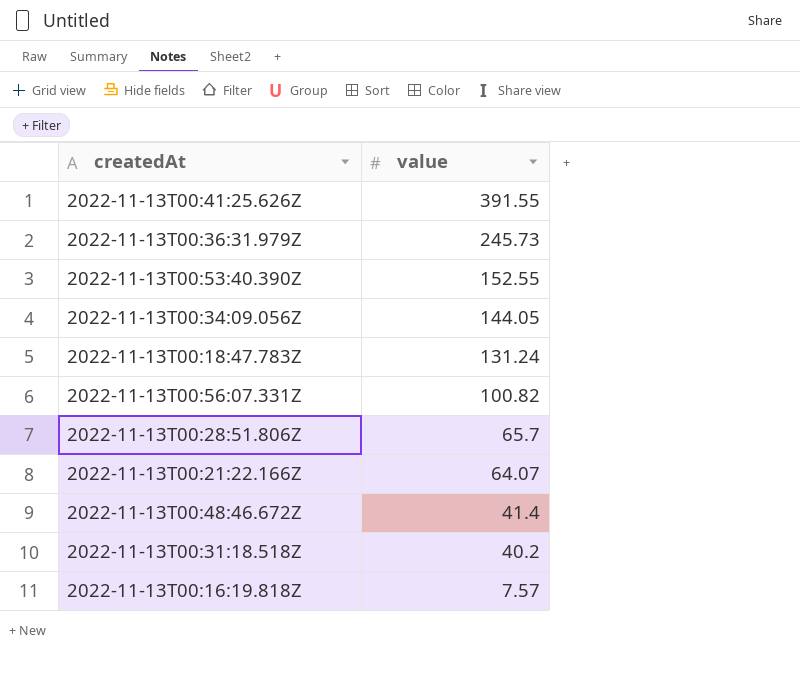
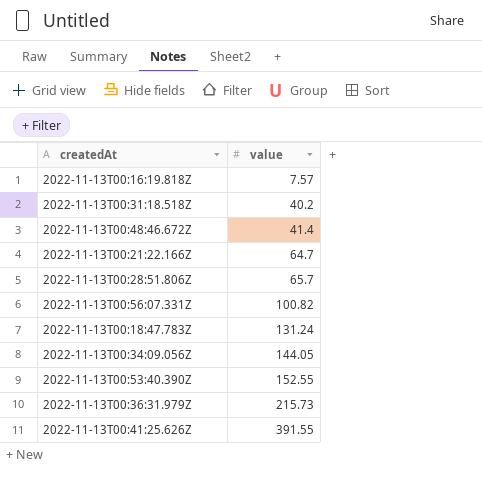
row order: value descending -> value ascending
2022-11-13T00:21:22.166Z | value: 64.07 -> 64.7
2022-11-13T00:36:31.979Z | value: 245.73 -> 215.73

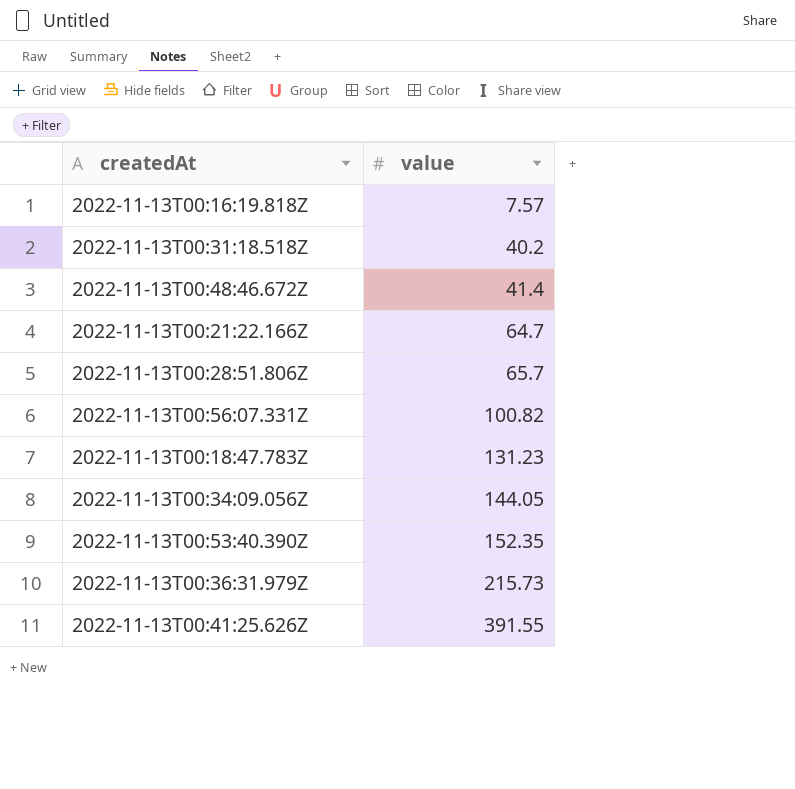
2022-11-13T00:18:47.783Z | value: 131.24 -> 131.23
2022-11-13T00:53:40.390Z | value: 152.55 -> 152.35

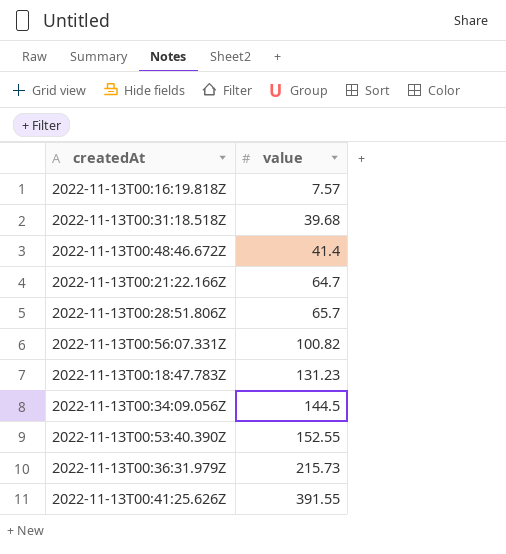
2022-11-13T00:31:18.518Z | value: 40.2 -> 39.68
2022-11-13T00:34:09.056Z | value: 144.05 -> 144.5
2022-11-13T00:53:40.390Z | value: 152.35 -> 152.55

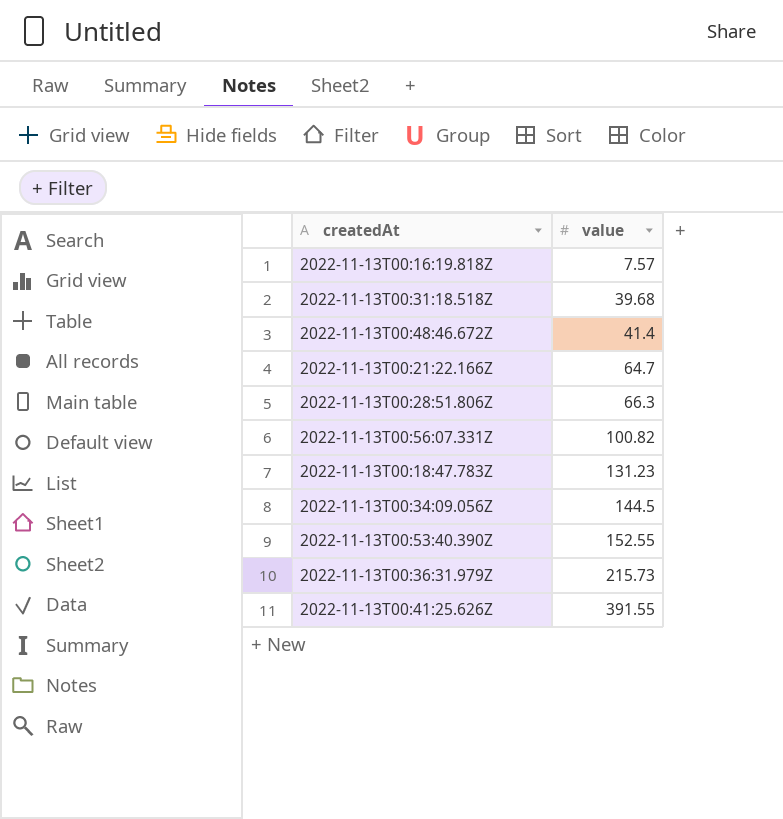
2022-11-13T00:28:51.806Z | value: 65.7 -> 66.3

